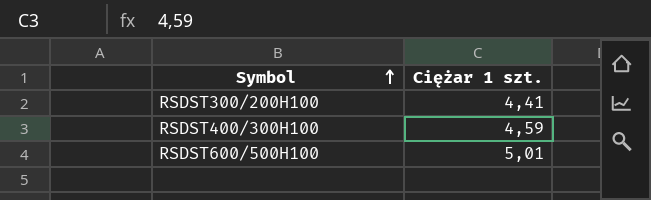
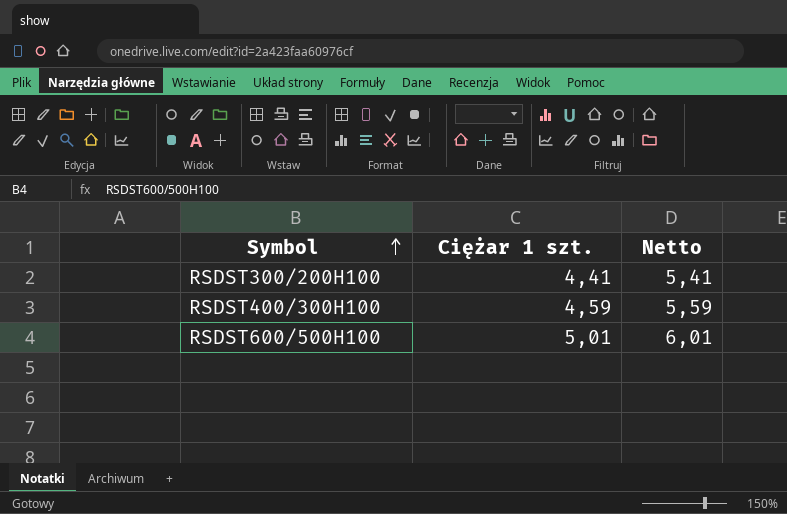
column Netto | formula: none -> [Ciężar 1 szt.] + 1

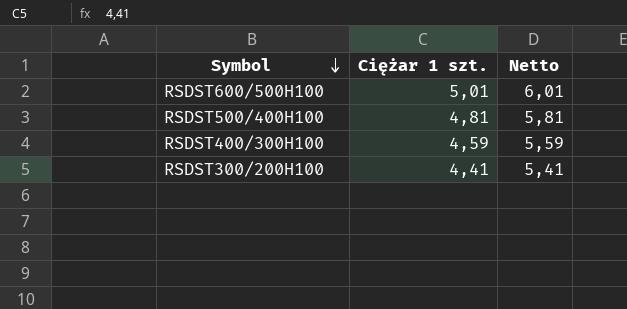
row order: Symbol ascending -> Symbol descending
row RSDST500/400H100: none -> 4,81 | 5,81

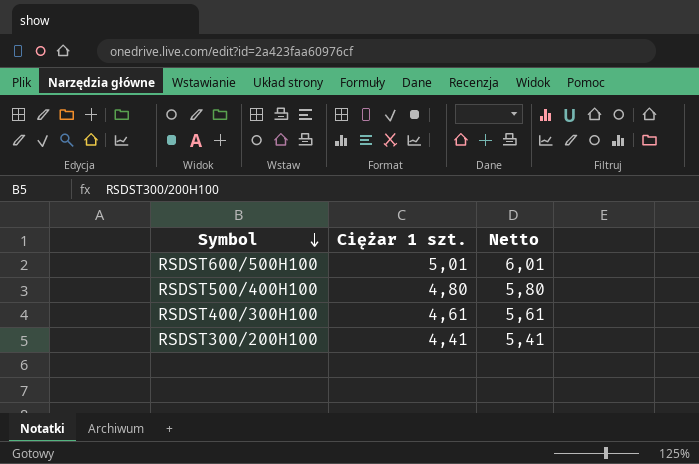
RSDST500/400H100 | Ciężar 1 szt.: 4,81 -> 4,80
RSDST500/400H100 | Netto: 5,81 -> 5,80
RSDST400/300H100 | Ciężar 1 szt.: 4,59 -> 4,61
RSDST400/300H100 | Netto: 5,59 -> 5,61

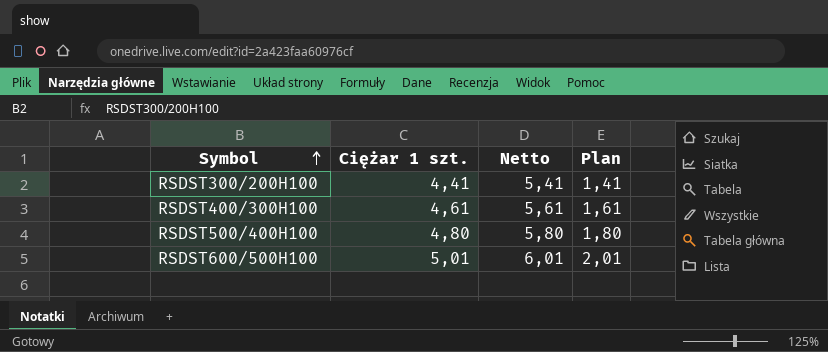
row order: Symbol descending -> Symbol ascending
column Plan | formula: none -> [Ciężar 1 szt.] - 3

